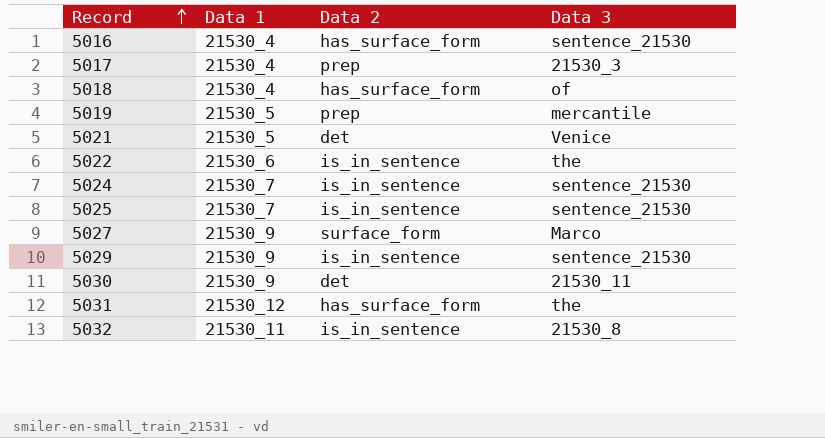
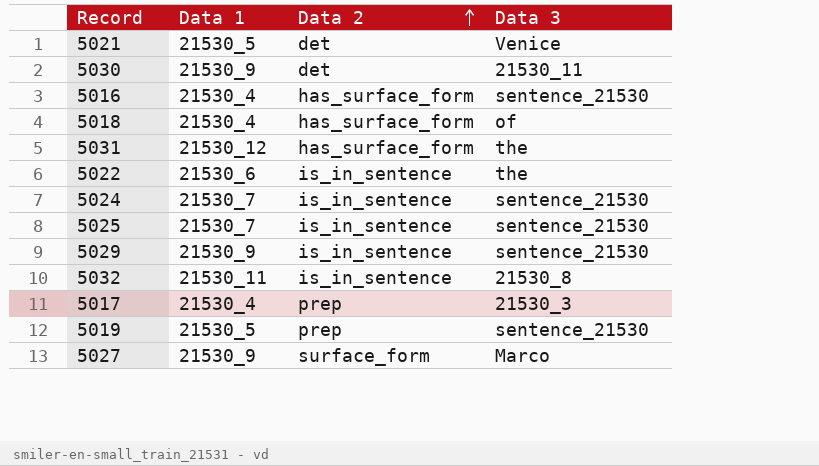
row order: Record ascending -> Data 2 ascending
5019 | Data 3: mercantile -> sentence_21530

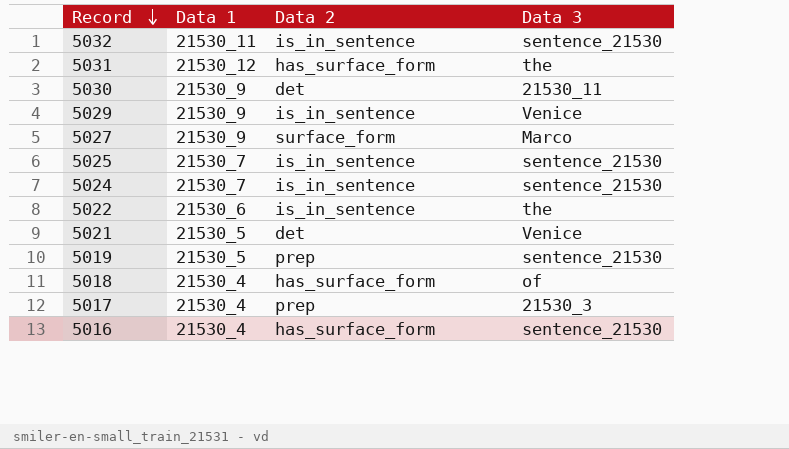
row order: Data 2 ascending -> Record descending
5032 | Data 3: 21530_8 -> sentence_21530
5029 | Data 3: sentence_21530 -> Venice

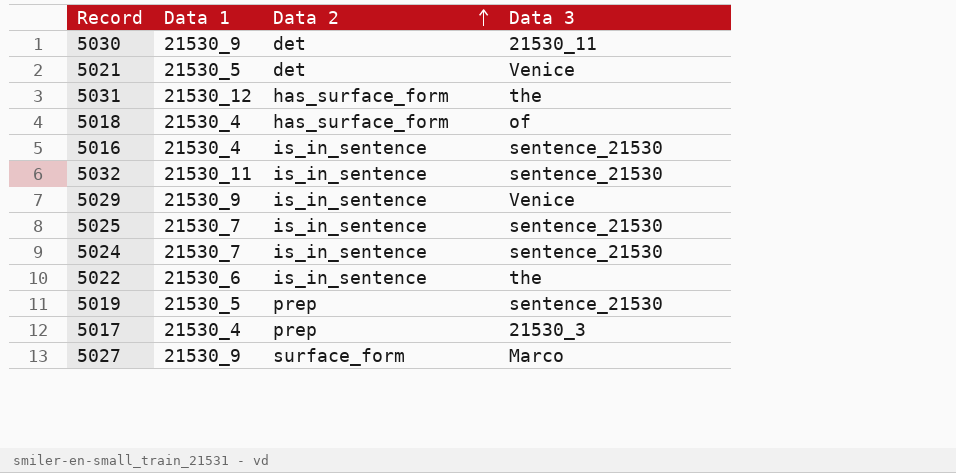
row order: Record descending -> Data 2 ascending
5016 | Data 2: has_surface_form -> is_in_sentence

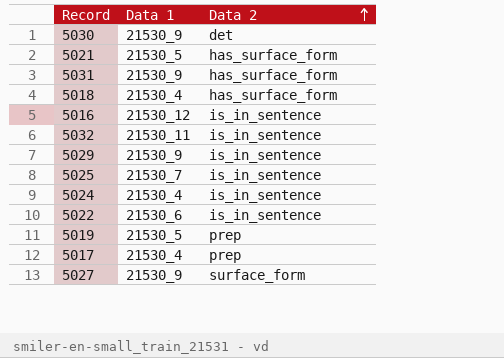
column Data 3 | position: 4 -> none
5021 | Data 2: det -> has_surface_form
5031 | Data 1: 21530_12 -> 21530_9
5016 | Data 1: 21530_4 -> 21530_12
5024 | Data 1: 21530_7 -> 21530_4

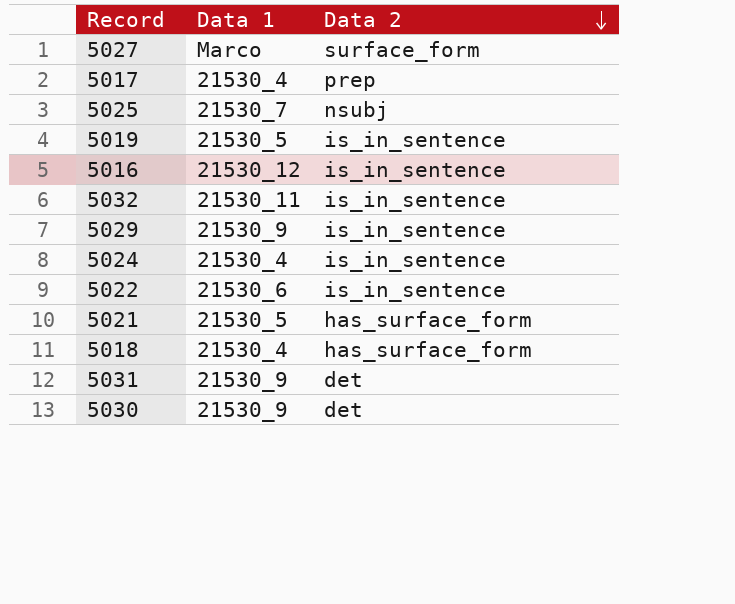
row order: Data 2 ascending -> Data 2 descending
5027 | Data 1: 21530_9 -> Marco
5025 | Data 2: is_in_sentence -> nsubj
5019 | Data 2: prep -> is_in_sentence
5031 | Data 2: has_surface_form -> det

